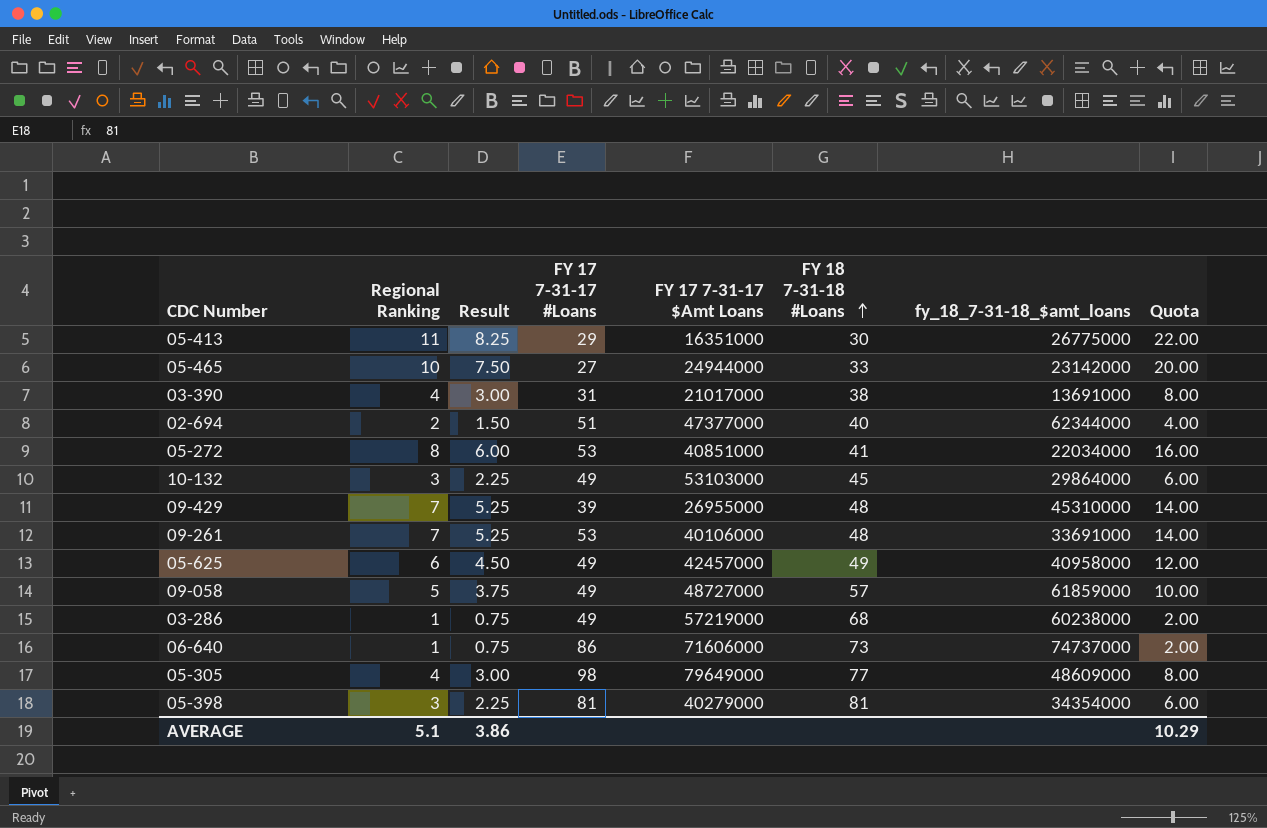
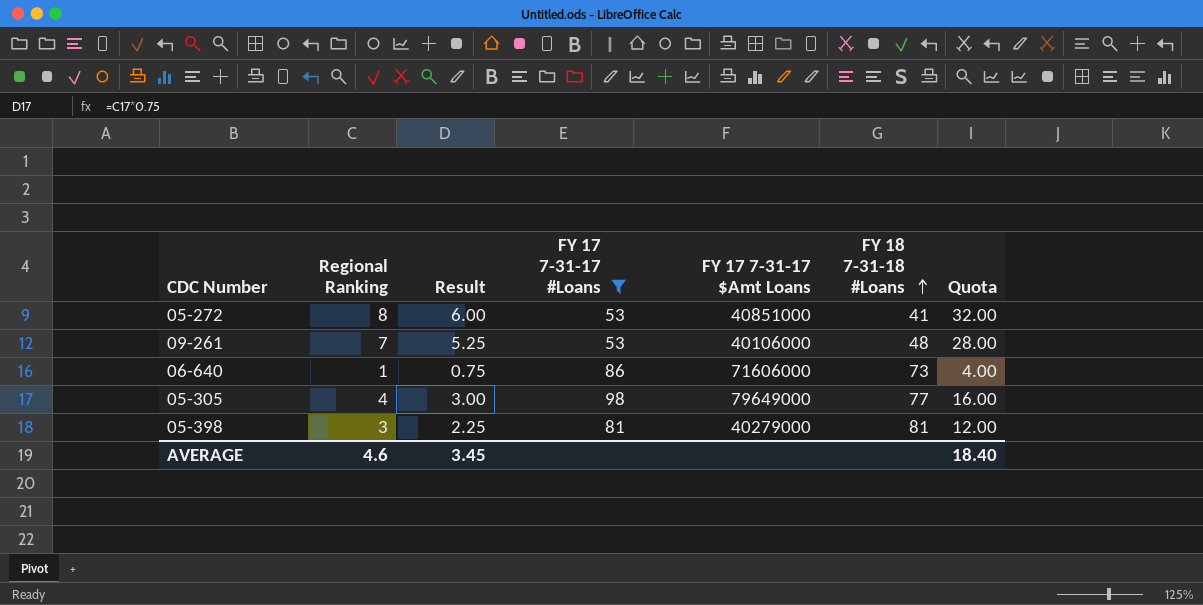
filter: none -> FY 17 7-31-17 #Loans >= 53
column fy_18_7-31-18_$amt_loans | position: 7 -> none
column Quota | formula: [Regional Ranking] * 2 -> [Regional Ranking] * 4
AVERAGE | Regional Ranking: 5.1 -> 4.6
AVERAGE | Result: 3.86 -> 3.45
AVERAGE | Quota: 10.29 -> 18.40

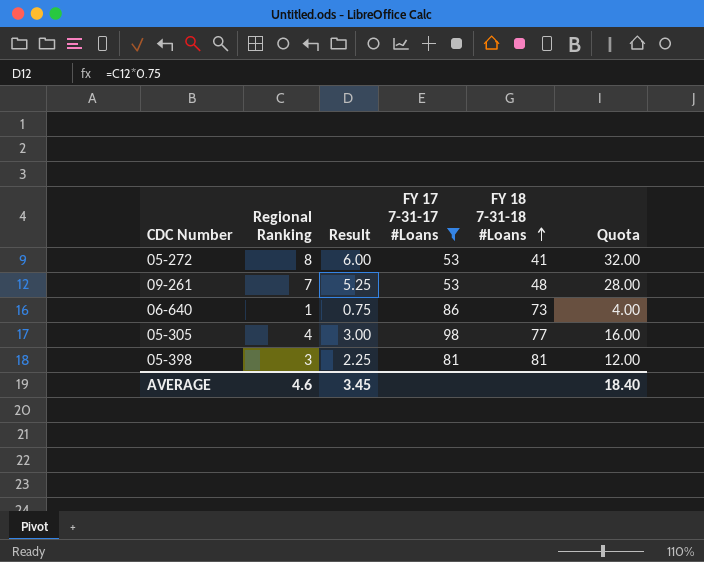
column FY 17 7-31-17 $Amt Loans | position: 5 -> none

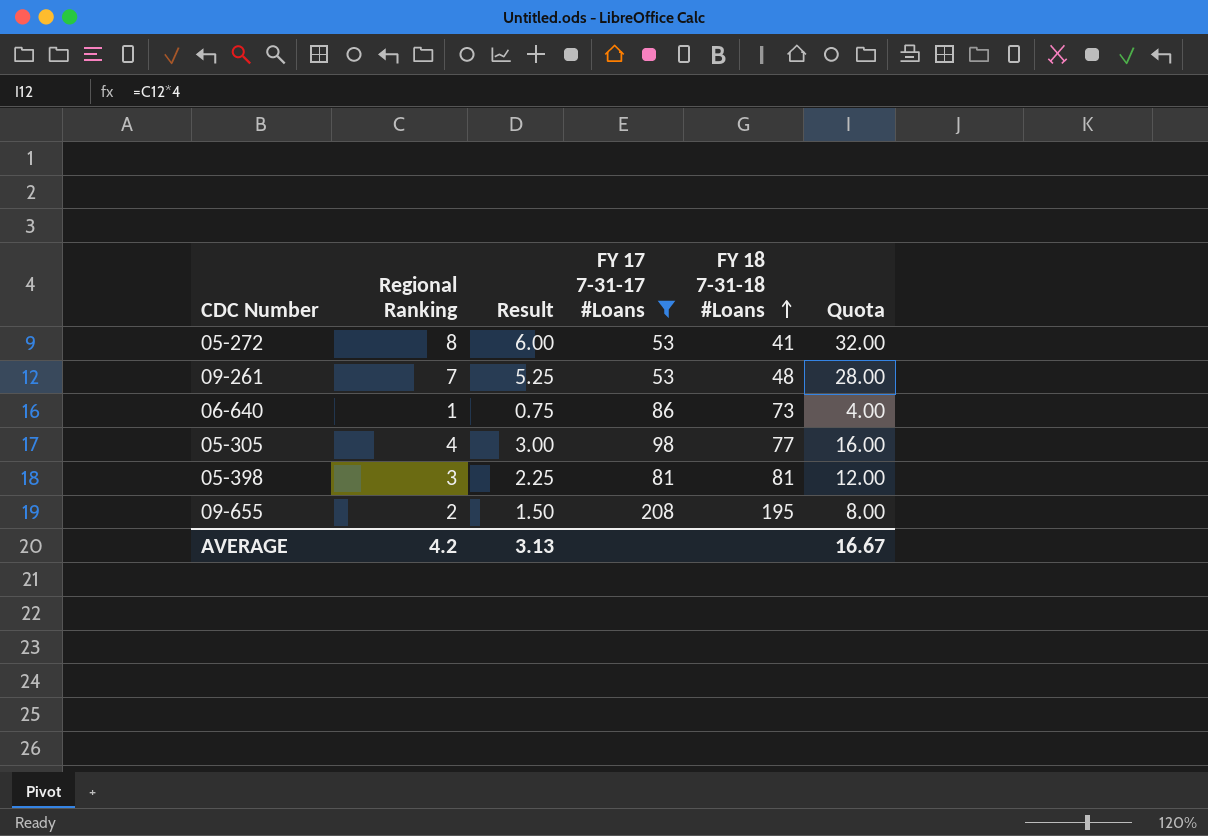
row 09-655: none -> 2 | 1.50 | 208 | 195 | 8.00
AVERAGE | Regional Ranking: 4.6 -> 4.2
AVERAGE | Result: 3.45 -> 3.13
AVERAGE | Quota: 18.40 -> 16.67

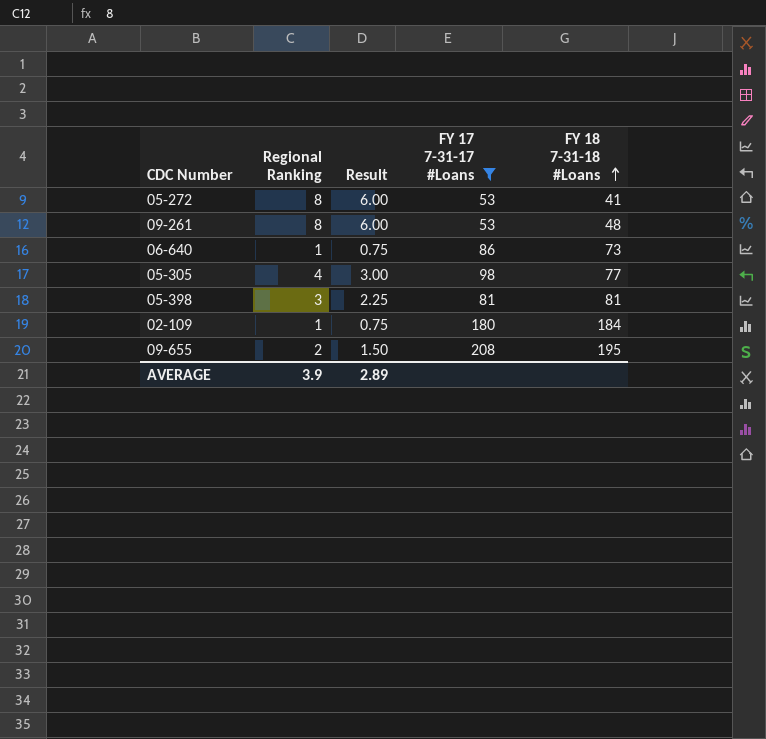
column Quota | formula: [Regional Ranking] * 4 -> none
09-261 | Regional Ranking: 7 -> 8
09-261 | Result: 5.25 -> 6.00
row 02-109: none -> 1 | 0.75 | 180 | 184
AVERAGE | Regional Ranking: 4.2 -> 3.9
AVERAGE | Result: 3.13 -> 2.89

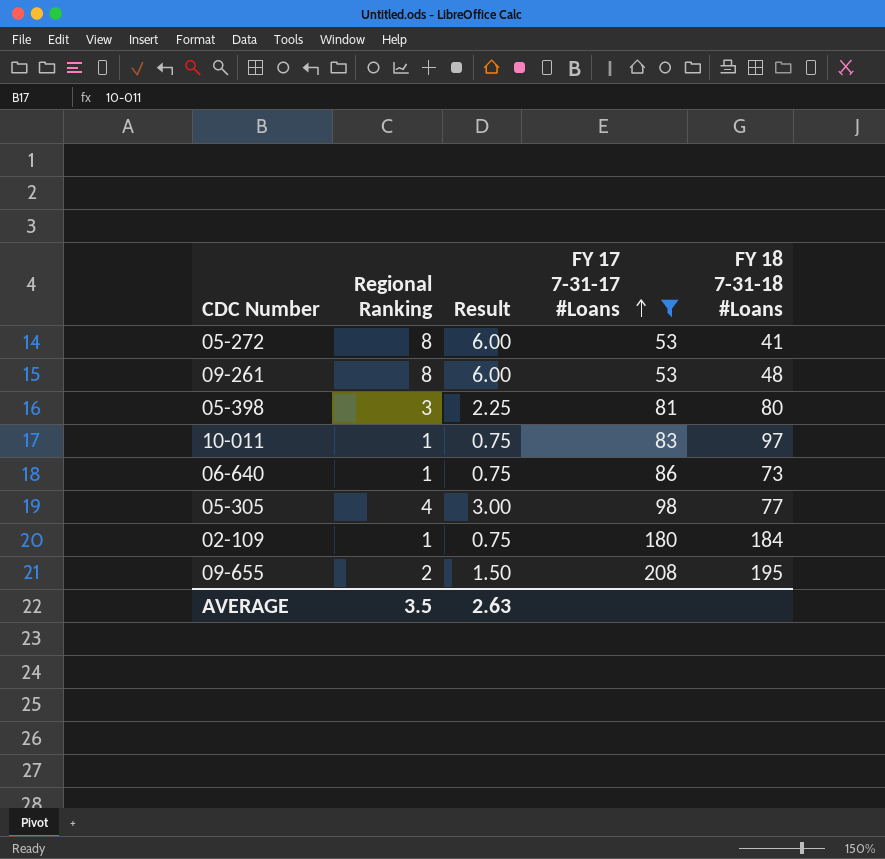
row order: FY 18 7-31-18 #Loans ascending -> FY 17 7-31-17 #Loans ascending
05-398 | FY 18 7-31-18 #Loans: 81 -> 80
row 10-011: none -> 1 | 0.75 | 83 | 97
AVERAGE | Regional Ranking: 3.9 -> 3.5
AVERAGE | Result: 2.89 -> 2.63

